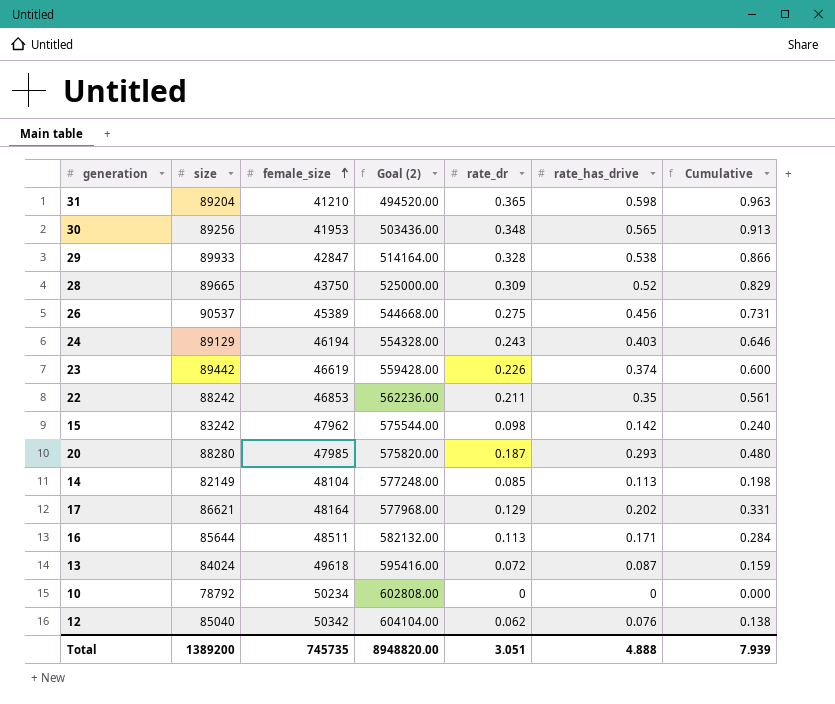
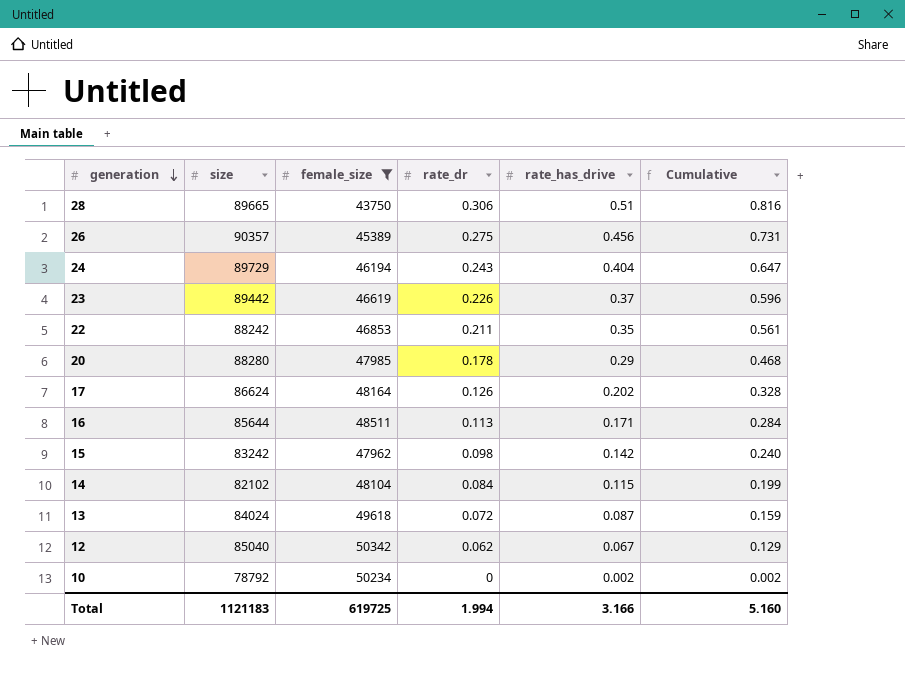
filter: none -> female_size >= 43750
row order: female_size ascending -> generation descending
column Goal (2) | formula: [female_size] * 12 -> none
28 | rate_dr: 0.309 -> 0.306
28 | rate_has_drive: 0.52 -> 0.51
28 | Cumulative: 0.829 -> 0.816
26 | size: 90537 -> 90357
24 | size: 89129 -> 89729
24 | rate_has_drive: 0.403 -> 0.404
24 | Cumulative: 0.646 -> 0.647
23 | rate_has_drive: 0.374 -> 0.37
23 | Cumulative: 0.600 -> 0.596
20 | rate_dr: 0.187 -> 0.178
20 | rate_has_drive: 0.293 -> 0.29
20 | Cumulative: 0.480 -> 0.468
17 | size: 86621 -> 86624
17 | rate_dr: 0.129 -> 0.126
17 | Cumulative: 0.331 -> 0.328
14 | size: 82149 -> 82102
14 | rate_dr: 0.085 -> 0.084
14 | rate_has_drive: 0.113 -> 0.115
14 | Cumulative: 0.198 -> 0.199
12 | rate_has_drive: 0.076 -> 0.067
12 | Cumulative: 0.138 -> 0.129
10 | rate_has_drive: 0 -> 0.002
10 | Cumulative: 0.000 -> 0.002
Total | size: 1389200 -> 1121183
Total | female_size: 745735 -> 619725
Total | rate_dr: 3.051 -> 1.994
Total | rate_has_drive: 4.888 -> 3.166
Total | Cumulative: 7.939 -> 5.160

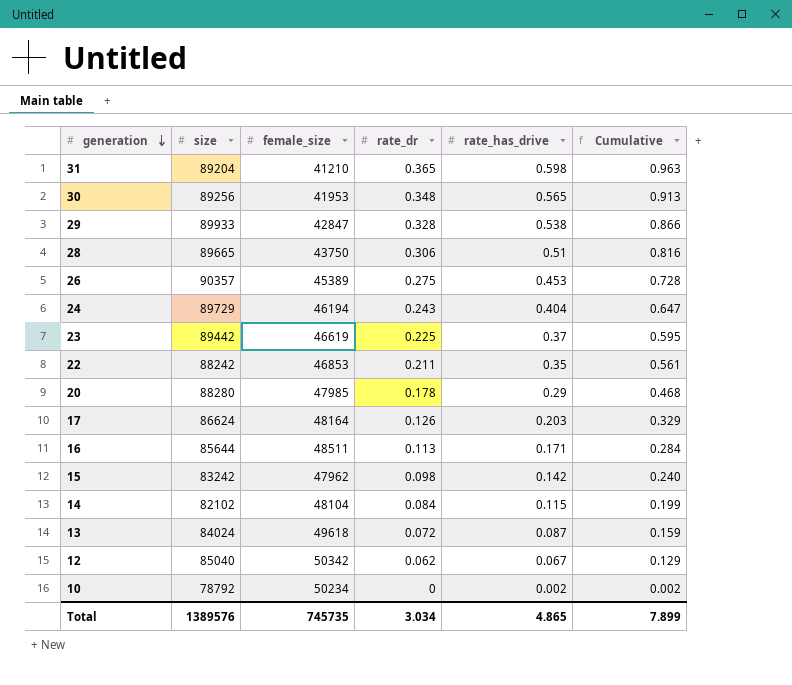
filter: female_size >= 43750 -> none
26 | rate_has_drive: 0.456 -> 0.453
26 | Cumulative: 0.731 -> 0.728
23 | rate_dr: 0.226 -> 0.225
23 | Cumulative: 0.596 -> 0.595
17 | rate_has_drive: 0.202 -> 0.203
17 | Cumulative: 0.328 -> 0.329
Total | size: 1121183 -> 1389576
Total | female_size: 619725 -> 745735
Total | rate_dr: 1.994 -> 3.034
Total | rate_has_drive: 3.166 -> 4.865
Total | Cumulative: 5.160 -> 7.899

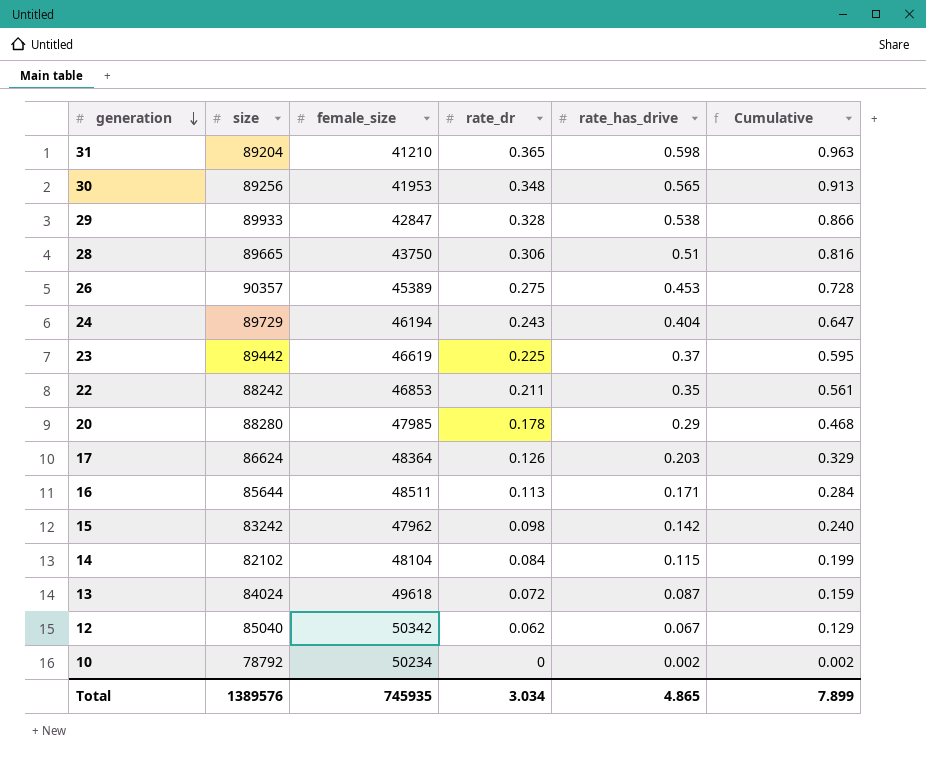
17 | female_size: 48164 -> 48364
Total | female_size: 745735 -> 745935

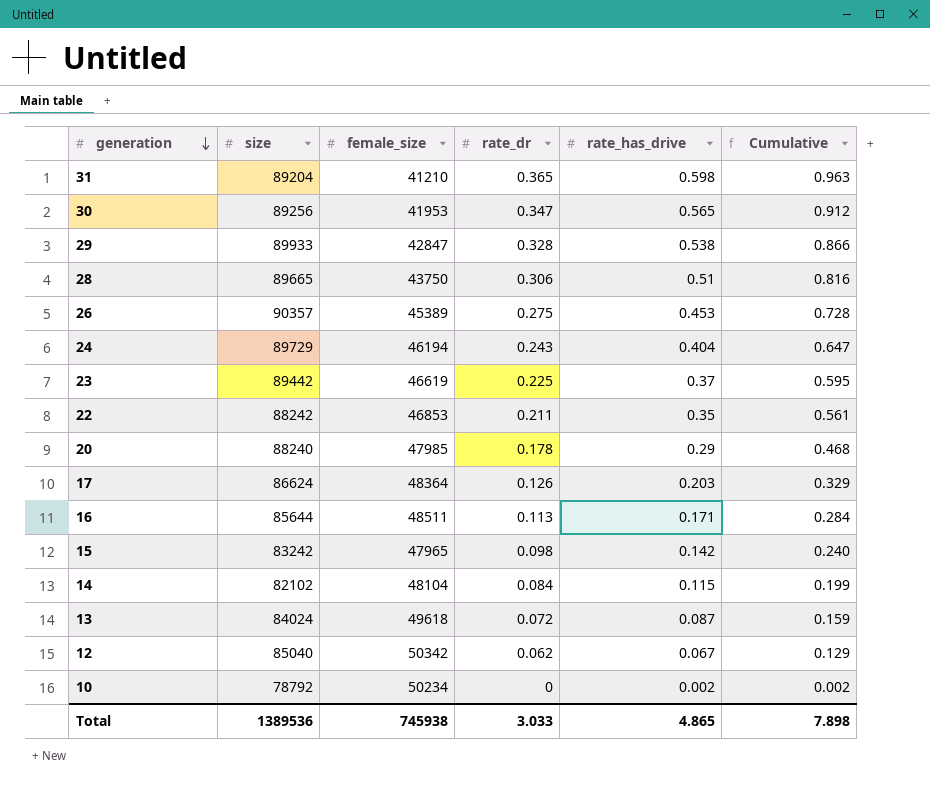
30 | rate_dr: 0.348 -> 0.347
30 | Cumulative: 0.913 -> 0.912
20 | size: 88280 -> 88240
15 | female_size: 47962 -> 47965
Total | size: 1389576 -> 1389536
Total | female_size: 745935 -> 745938
Total | rate_dr: 3.034 -> 3.033
Total | Cumulative: 7.899 -> 7.898

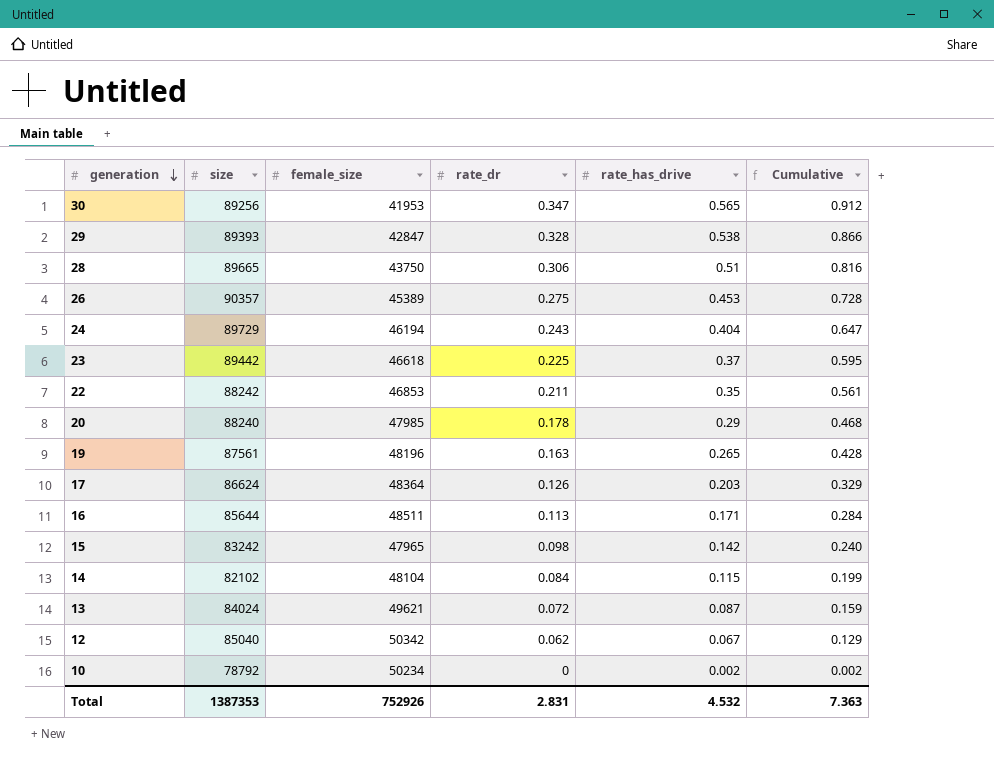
row 31: 89204 | 41210 | 0.365 | 0.598 | 0.963 -> none
29 | size: 89933 -> 89393
23 | female_size: 46619 -> 46618
row 19: none -> 87561 | 48196 | 0.163 | 0.265 | 0.428
13 | female_size: 49618 -> 49621
Total | size: 1389536 -> 1387353
Total | female_size: 745938 -> 752926
Total | rate_dr: 3.033 -> 2.831
Total | rate_has_drive: 4.865 -> 4.532
Total | Cumulative: 7.898 -> 7.363

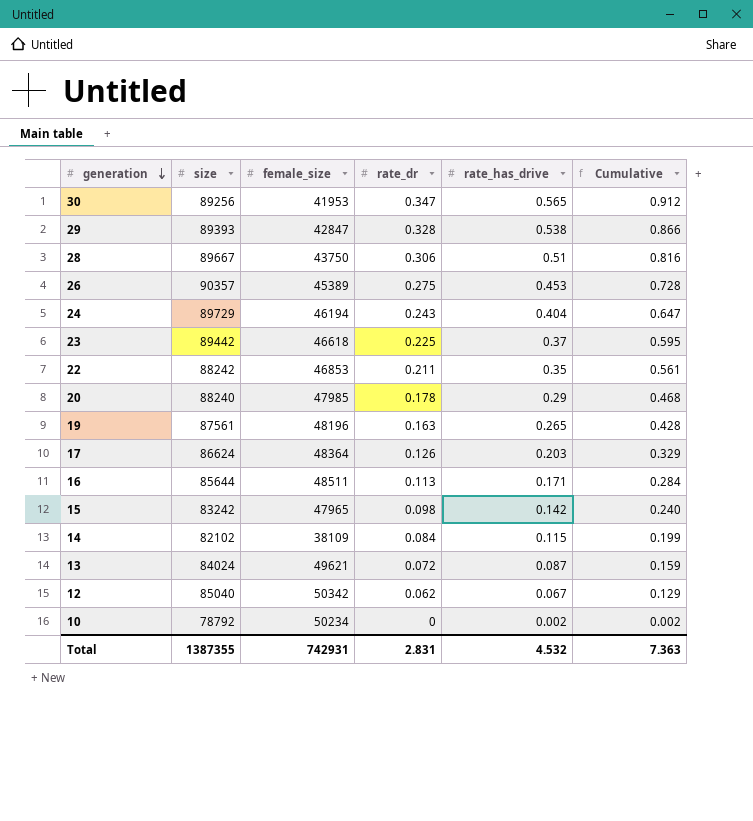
28 | size: 89665 -> 89667
14 | female_size: 48104 -> 38109
Total | size: 1387353 -> 1387355
Total | female_size: 752926 -> 742931

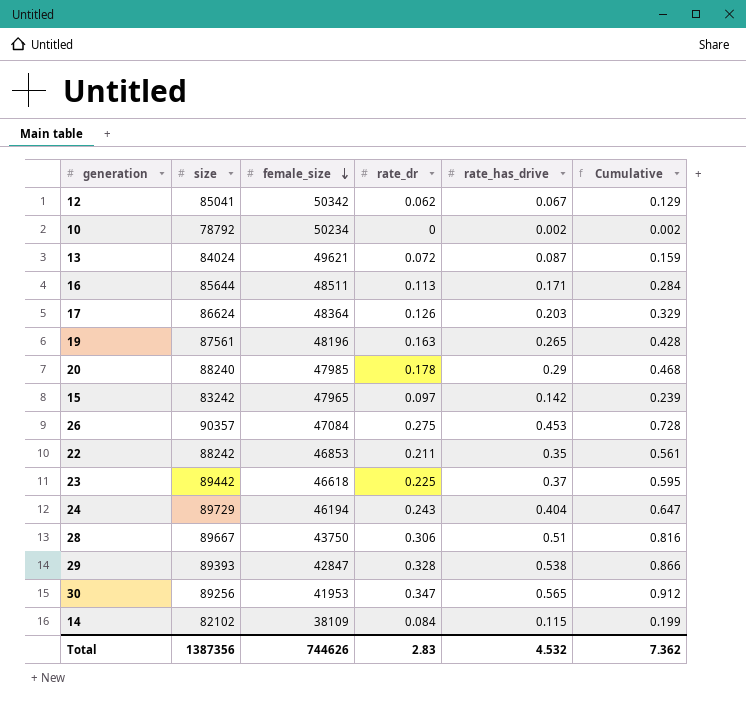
row order: generation descending -> female_size descending
12 | size: 85040 -> 85041
15 | rate_dr: 0.098 -> 0.097
15 | Cumulative: 0.240 -> 0.239
26 | female_size: 45389 -> 47084
Total | size: 1387355 -> 1387356
Total | female_size: 742931 -> 744626
Total | rate_dr: 2.831 -> 2.83
Total | Cumulative: 7.363 -> 7.362

